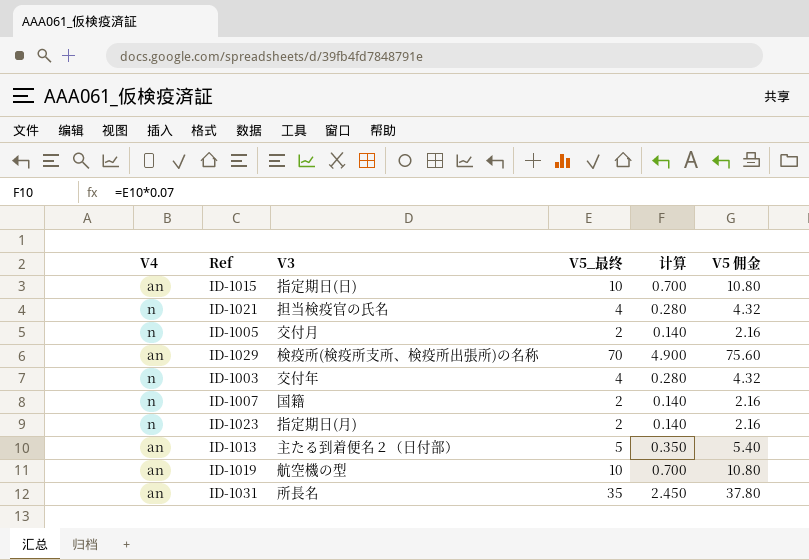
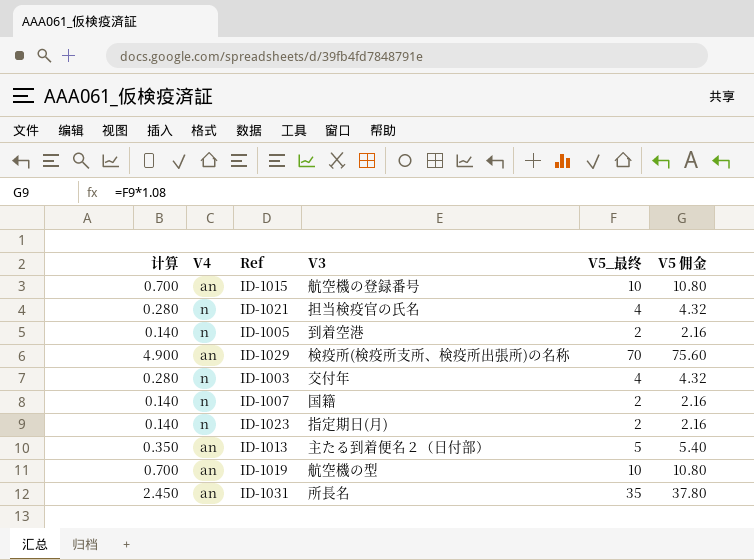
column 计算 | position: 5 -> 1
ID-1015 | V3: 指定期日(日) -> 航空機の登録番号
ID-1005 | V3: 交付月 -> 到着空港

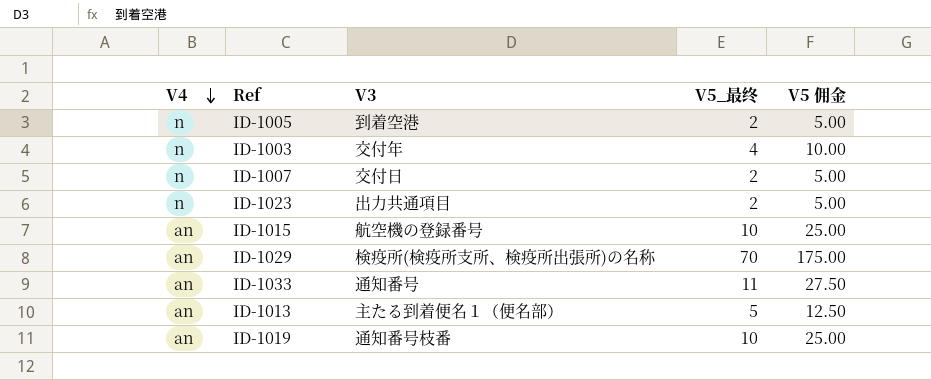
row order: none -> V4 descending
column 计算 | formula: [V5_最终] * 0.07 -> none
column V5 佣金 | formula: [V5_最终] * 1.08 -> [V5_最终] * 2.5
row ID-1021: 0.280 | n | 担当検疫官の氏名 | 4 | 4.32 -> none
row ID-1031: 2.450 | an | 所長名 | 35 | 37.80 -> none
ID-1007 | V3: 国籍 -> 交付日
ID-1023 | V3: 指定期日(月) -> 出力共通項目
row ID-1033: none -> an | 通知番号 | 11 | 27.50
ID-1013 | V3: 主たる到着便名２（日付部） -> 主たる到着便名１（便名部）
ID-1019 | V3: 航空機の型 -> 通知番号枝番

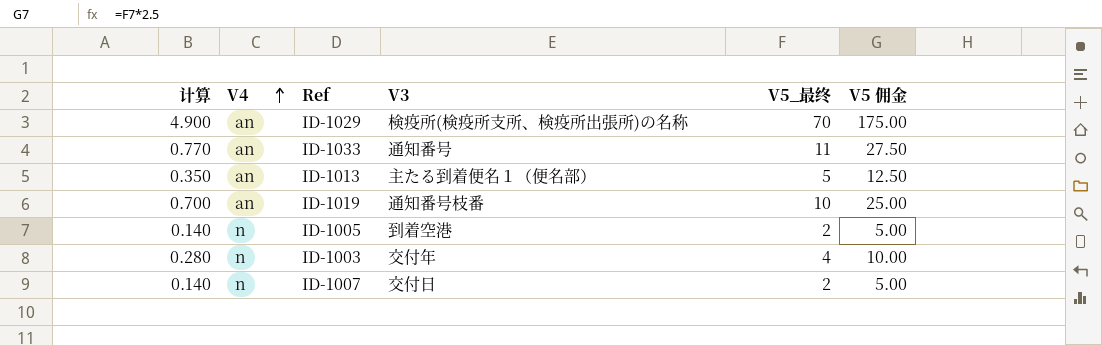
row order: V4 descending -> V4 ascending
column 计算 | formula: none -> [V5_最终] * 0.07
row ID-1023: n | 出力共通項目 | 2 | 5.00 -> none
row ID-1015: an | 航空機の登録番号 | 10 | 25.00 -> none

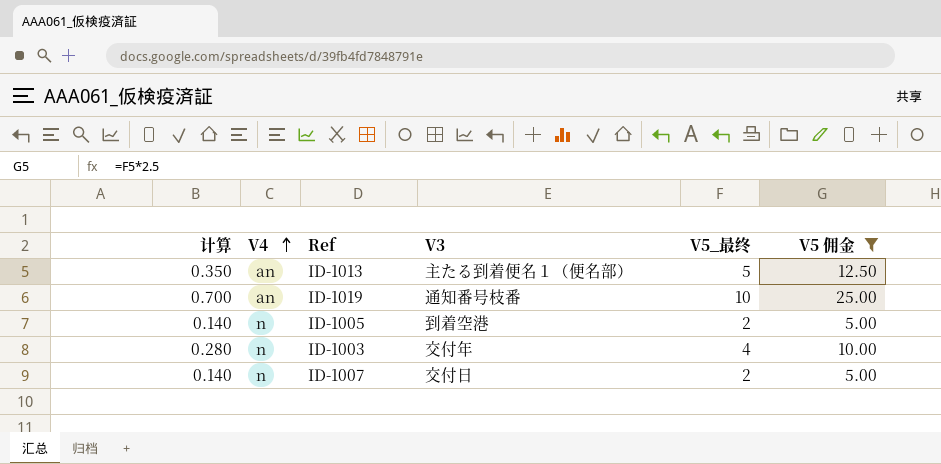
filter: none -> V5 佣金 <= 25.00

